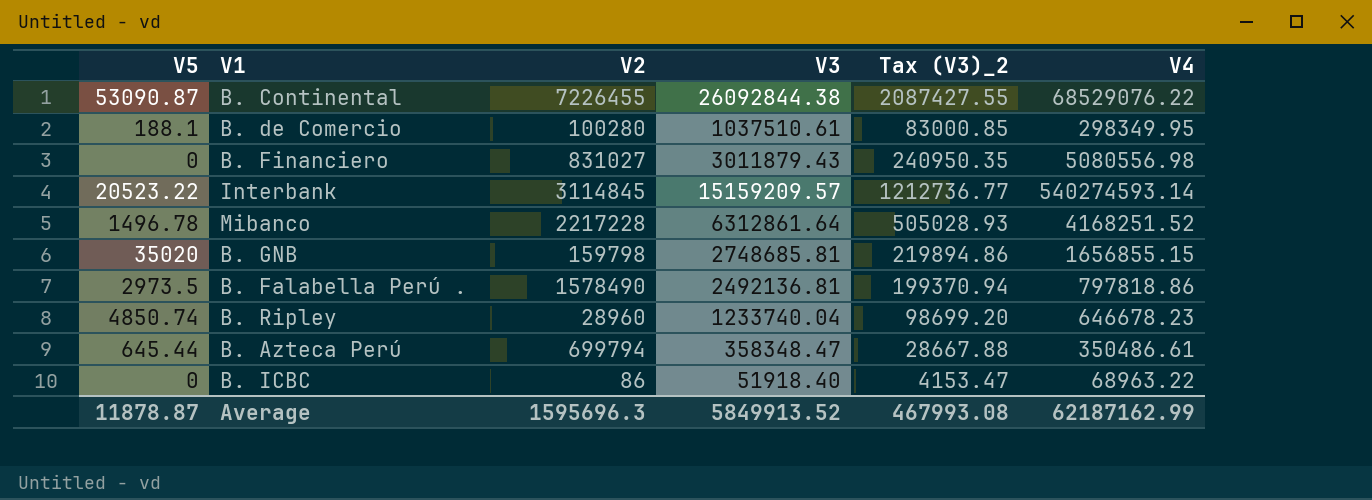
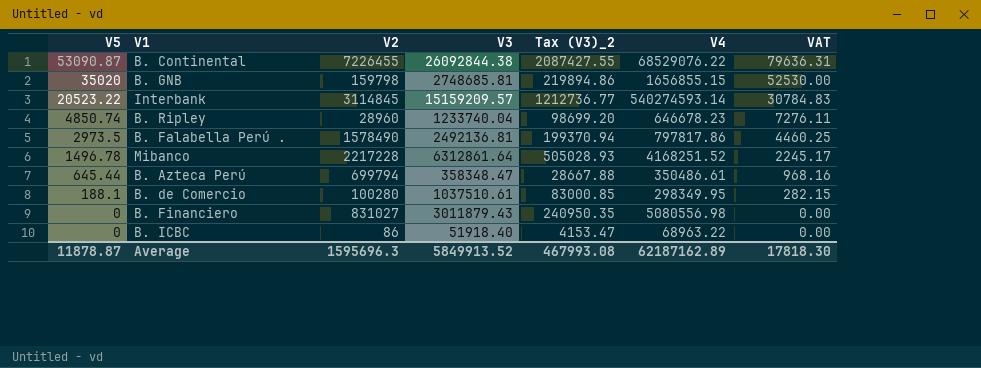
row order: none -> V5 descending
column VAT | formula: none -> [V5] * 1.5
B. Falabella Perú . | V4: 797818.86 -> 797817.86
Average | V4: 62187162.99 -> 62187162.89

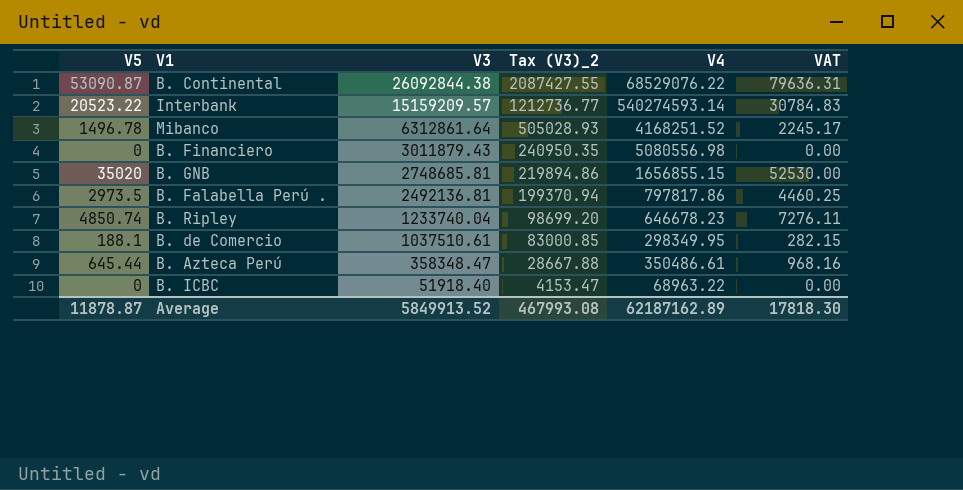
row order: V5 descending -> V3 descending
column V2 | position: 3 -> none

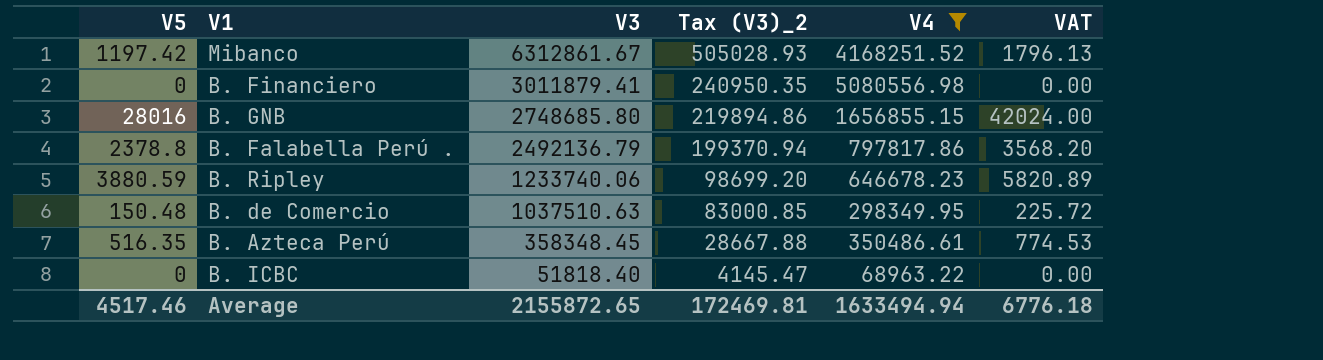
filter: none -> V4 <= 5080556.98
Mibanco | V5: 1496.78 -> 1197.42
Mibanco | V3: 6312861.64 -> 6312861.67
Mibanco | VAT: 2245.17 -> 1796.13
B. Financiero | V3: 3011879.43 -> 3011879.41
B. GNB | V5: 35020 -> 28016
B. GNB | V3: 2748685.81 -> 2748685.80
B. GNB | VAT: 52530.00 -> 42024.00
B. Falabella Perú . | V5: 2973.5 -> 2378.8
B. Falabella Perú . | V3: 2492136.81 -> 2492136.79
B. Falabella Perú . | VAT: 4460.25 -> 3568.20
B. Ripley | V5: 4850.74 -> 3880.59
B. Ripley | V3: 1233740.04 -> 1233740.06
B. Ripley | VAT: 7276.11 -> 5820.89
B. de Comercio | V5: 188.1 -> 150.48
B. de Comercio | V3: 1037510.61 -> 1037510.63
B. de Comercio | VAT: 282.15 -> 225.72
B. Azteca Perú | V5: 645.44 -> 516.35
B. Azteca Perú | V3: 358348.47 -> 358348.45
B. Azteca Perú | VAT: 968.16 -> 774.53
B. ICBC | V3: 51918.40 -> 51818.40
B. ICBC | Tax (V3)_2: 4153.47 -> 4145.47
Average | V5: 11878.87 -> 4517.46
Average | V3: 5849913.52 -> 2155872.65
Average | Tax (V3)_2: 467993.08 -> 172469.81
Average | V4: 62187162.89 -> 1633494.94
Average | VAT: 17818.30 -> 6776.18

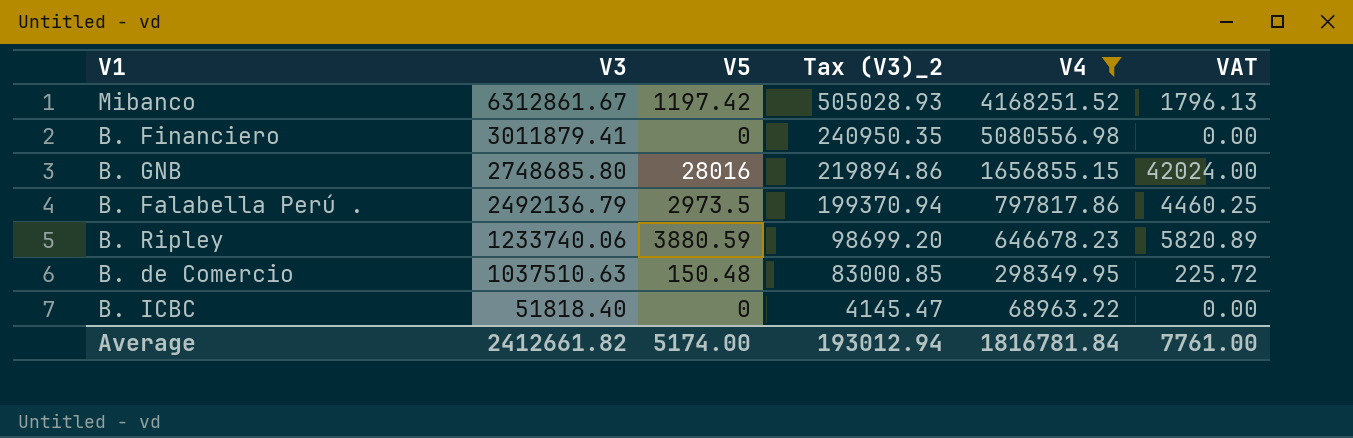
column V5 | position: 1 -> 3
row B. Azteca Perú: 516.35 | 358348.45 | 28667.88 | 350486.61 | 774.53 -> none
B. Falabella Perú . | V5: 2378.8 -> 2973.5
B. Falabella Perú . | VAT: 3568.20 -> 4460.25
Average | V3: 2155872.65 -> 2412661.82
Average | V5: 4517.46 -> 5174.00
Average | Tax (V3)_2: 172469.81 -> 193012.94
Average | V4: 1633494.94 -> 1816781.84
Average | VAT: 6776.18 -> 7761.00

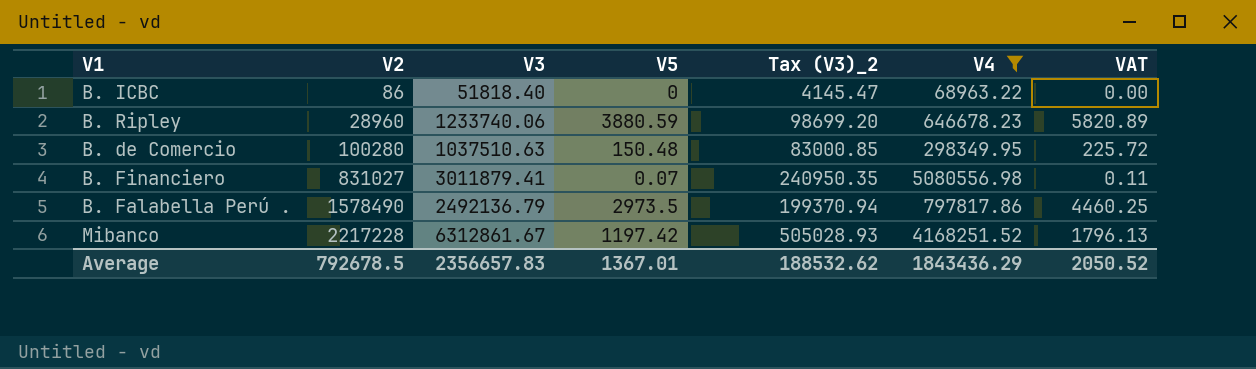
row order: V3 descending -> V2 ascending
column V2 | position: none -> 2
row B. GNB: 2748685.80 | 28016 | 219894.86 | 1656855.15 | 42024.00 -> none
B. Financiero | V5: 0 -> 0.07
B. Financiero | VAT: 0.00 -> 0.11
Average | V3: 2412661.82 -> 2356657.83
Average | V5: 5174.00 -> 1367.01
Average | Tax (V3)_2: 193012.94 -> 188532.62
Average | V4: 1816781.84 -> 1843436.29
Average | VAT: 7761.00 -> 2050.52

